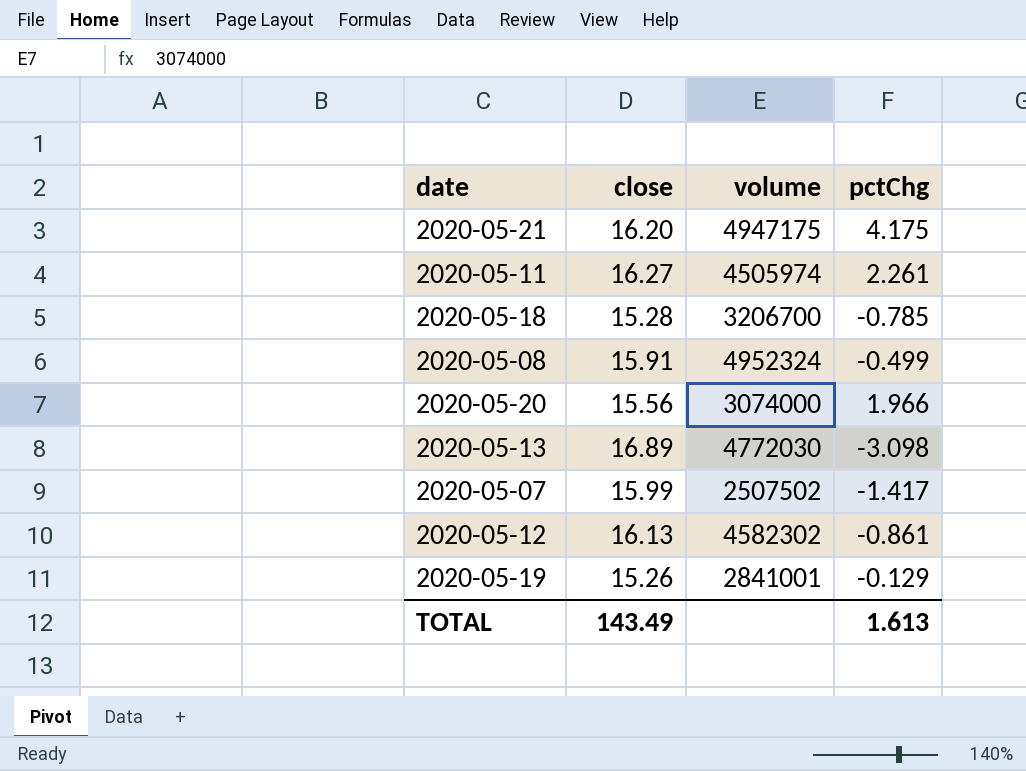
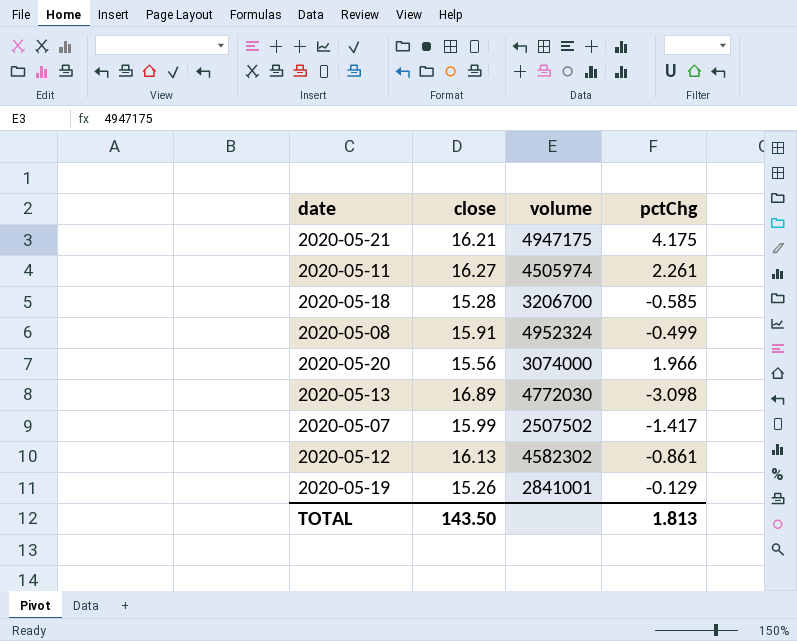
2020-05-21 | close: 16.20 -> 16.21
2020-05-18 | pctChg: -0.785 -> -0.585
TOTAL | close: 143.49 -> 143.50
TOTAL | pctChg: 1.613 -> 1.813

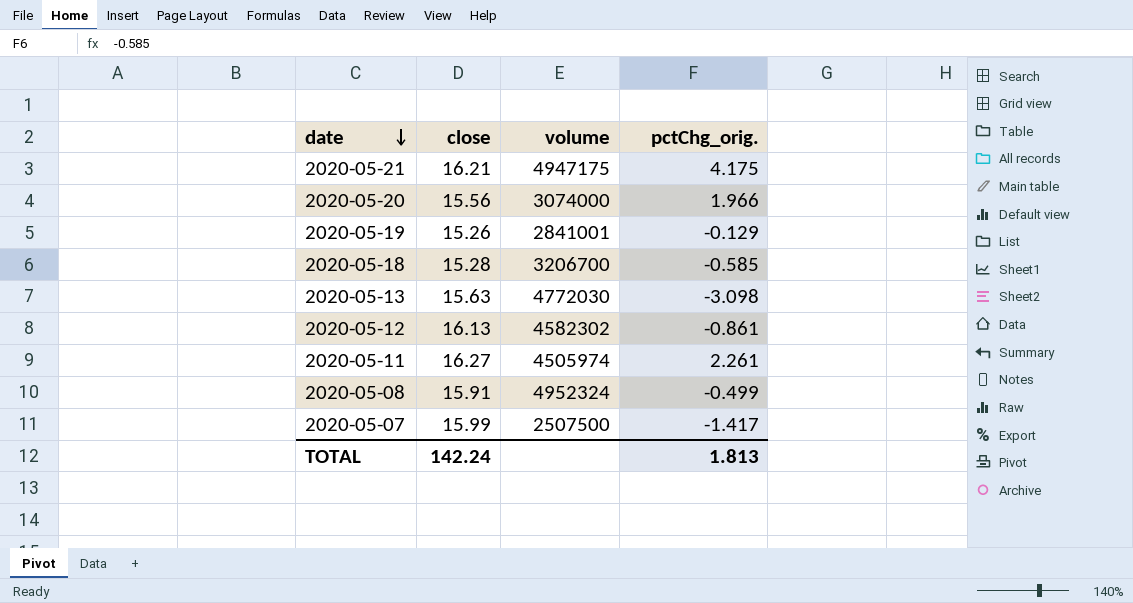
row order: none -> date descending
column name: pctChg -> pctChg_orig.
2020-05-13 | close: 16.89 -> 15.63
2020-05-07 | volume: 2507502 -> 2507500
TOTAL | close: 143.50 -> 142.24

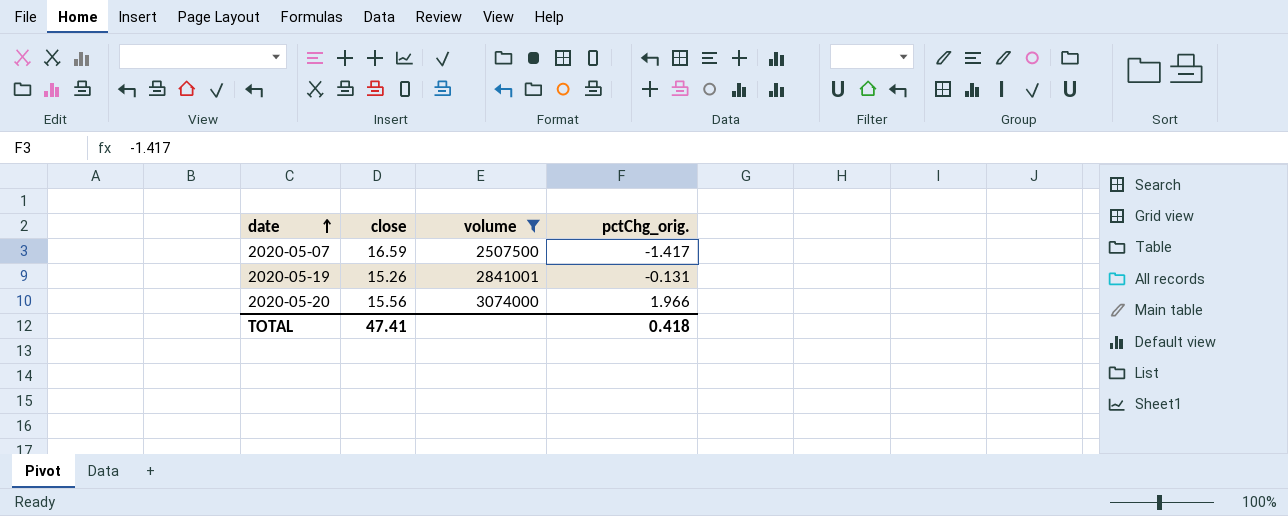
filter: none -> volume <= 3074000
row order: date descending -> date ascending
2020-05-07 | close: 15.99 -> 16.59
2020-05-19 | pctChg_orig.: -0.129 -> -0.131
TOTAL | close: 142.24 -> 47.41
TOTAL | pctChg_orig.: 1.813 -> 0.418

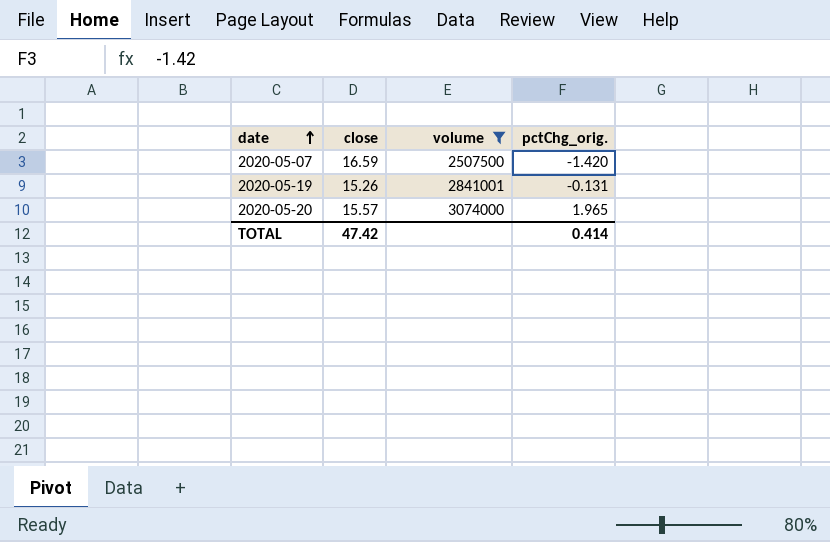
2020-05-07 | pctChg_orig.: -1.417 -> -1.420
2020-05-20 | close: 15.56 -> 15.57
2020-05-20 | pctChg_orig.: 1.966 -> 1.965
TOTAL | close: 47.41 -> 47.42
TOTAL | pctChg_orig.: 0.418 -> 0.414

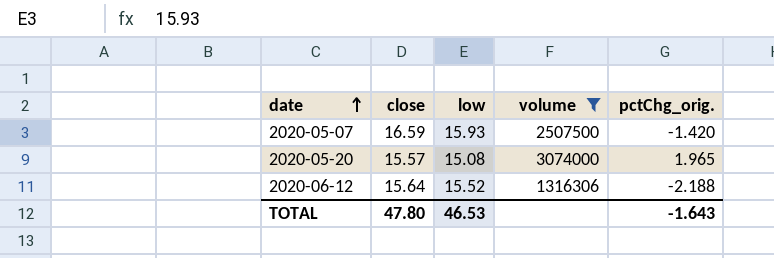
column low | position: none -> 3
row 2020-05-19: 15.26 | 2841001 | -0.131 -> none
row 2020-06-12: none -> 15.64 | 15.52 | 1316306 | -2.188
TOTAL | close: 47.42 -> 47.80
TOTAL | pctChg_orig.: 0.414 -> -1.643

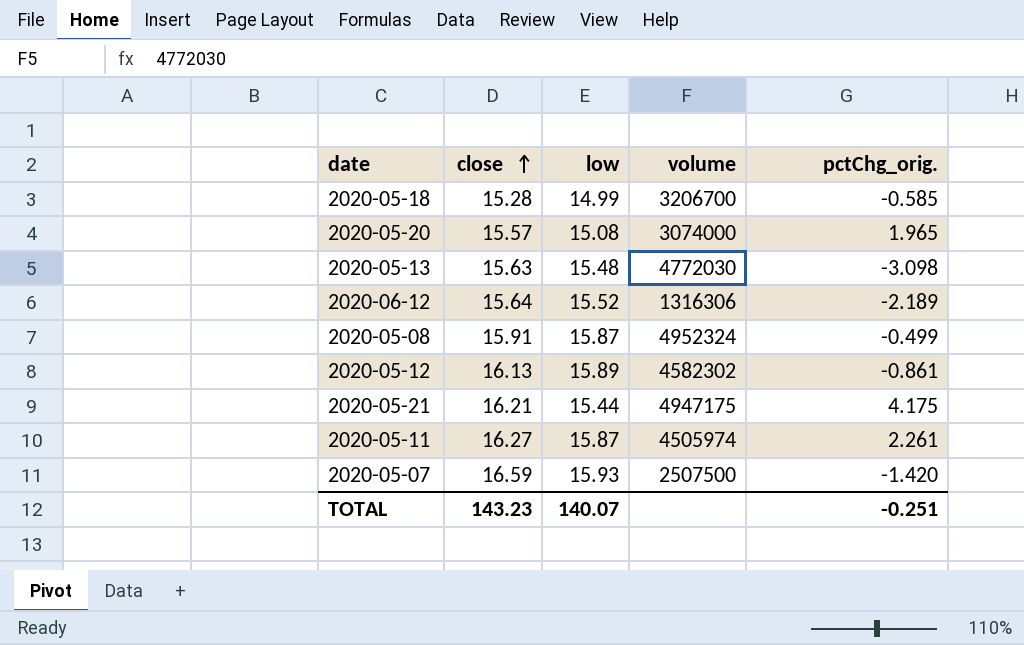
filter: volume <= 3074000 -> none
row order: date ascending -> close ascending
2020-06-12 | pctChg_orig.: -2.188 -> -2.189
TOTAL | close: 47.80 -> 143.23
TOTAL | low: 46.53 -> 140.07
TOTAL | pctChg_orig.: -1.643 -> -0.251

